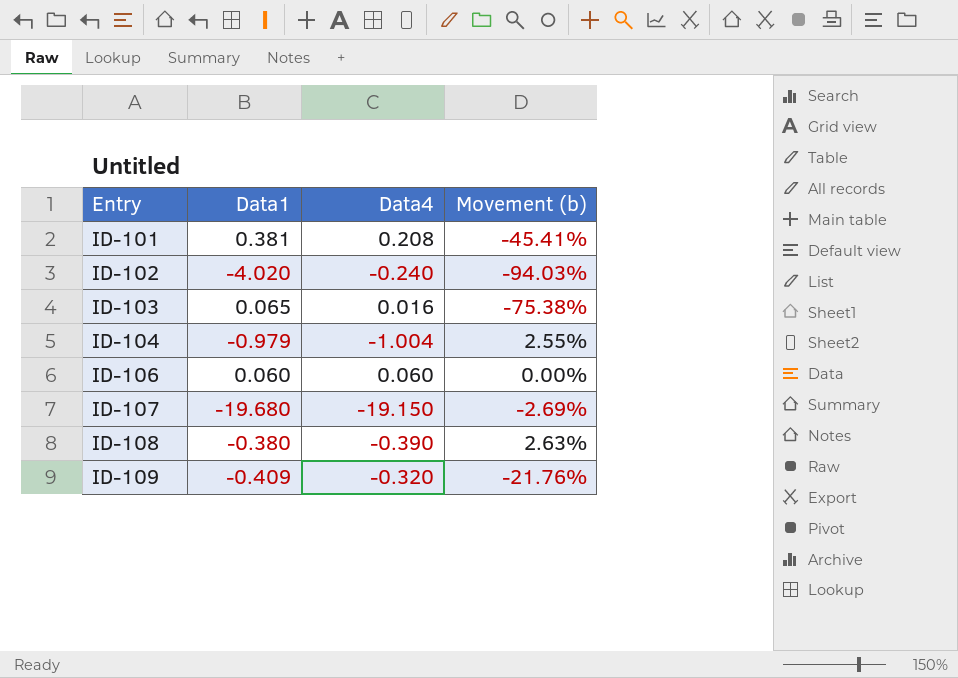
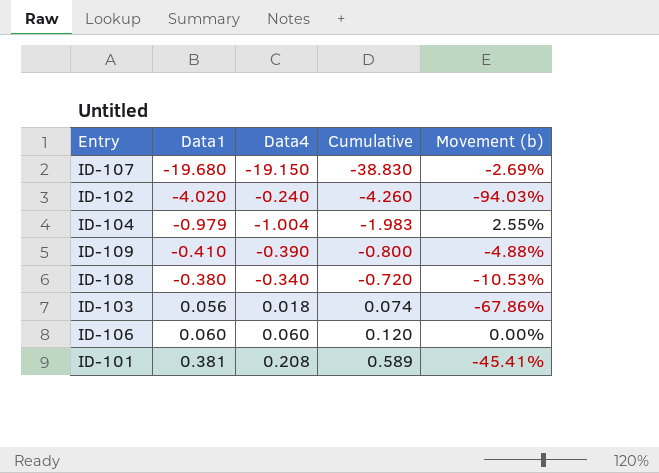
row order: Entry ascending -> Data1 ascending
column Cumulative | formula: none -> [Data1] + [Data4]
ID-109 | Data1: -0.409 -> -0.410
ID-109 | Data4: -0.320 -> -0.390
ID-109 | Movement (b): -21.76% -> -4.88%
ID-108 | Data4: -0.390 -> -0.340
ID-108 | Movement (b): 2.63% -> -10.53%
ID-103 | Data1: 0.065 -> 0.056
ID-103 | Data4: 0.016 -> 0.018
ID-103 | Movement (b): -75.38% -> -67.86%

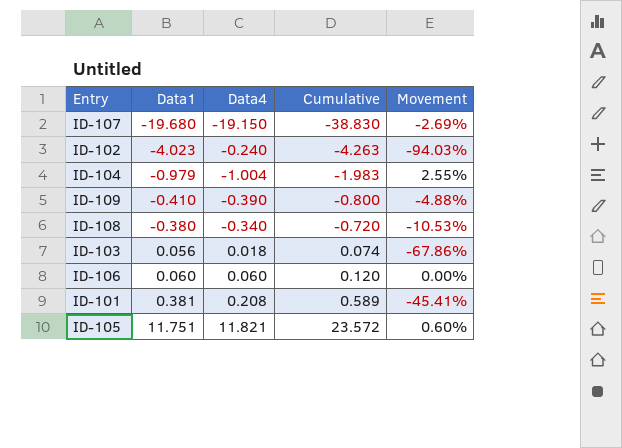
column name: Movement (b) -> Movement
ID-102 | Data1: -4.020 -> -4.023
ID-102 | Cumulative: -4.260 -> -4.263
row ID-105: none -> 11.751 | 11.821 | 23.572 | 0.60%

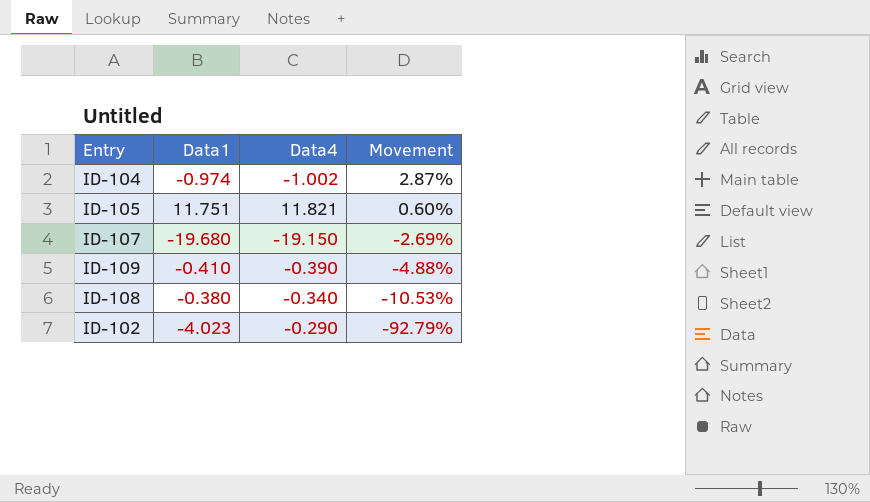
row order: Data1 ascending -> Movement descending
column Cumulative | formula: [Data1] + [Data4] -> none
row ID-103: 0.056 | 0.018 | 0.074 | -67.86% -> none
row ID-106: 0.060 | 0.060 | 0.120 | 0.00% -> none
row ID-101: 0.381 | 0.208 | 0.589 | -45.41% -> none
ID-104 | Data1: -0.979 -> -0.974
ID-104 | Data4: -1.004 -> -1.002
ID-104 | Movement: 2.55% -> 2.87%
ID-102 | Data4: -0.240 -> -0.290
ID-102 | Movement: -94.03% -> -92.79%

